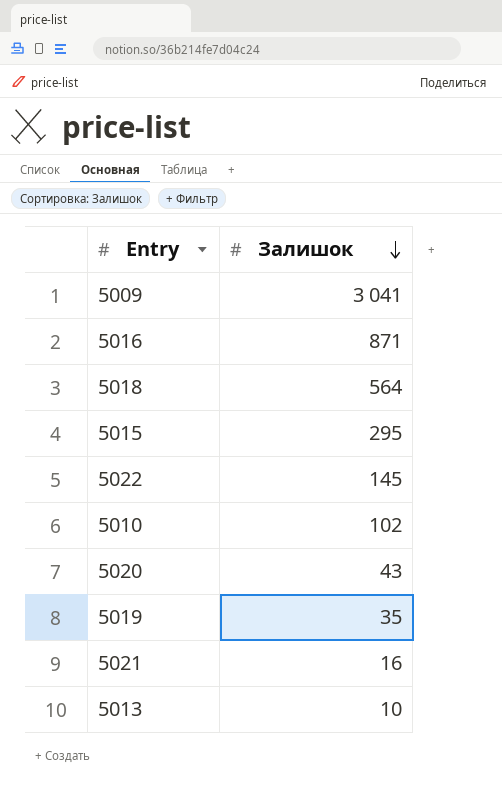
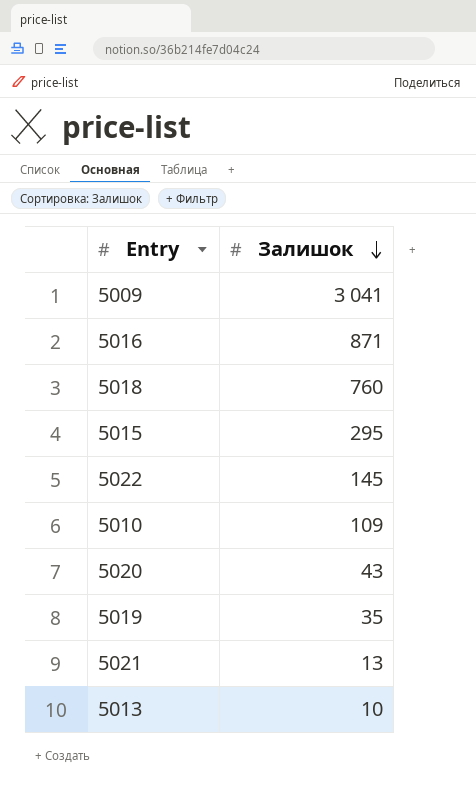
5018 | Залишок: 564 -> 760
5010 | Залишок: 102 -> 109
5021 | Залишок: 16 -> 13

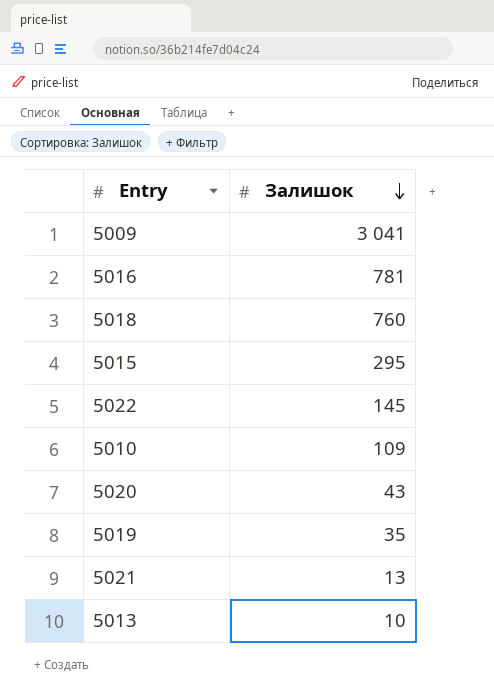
5016 | Залишок: 871 -> 781

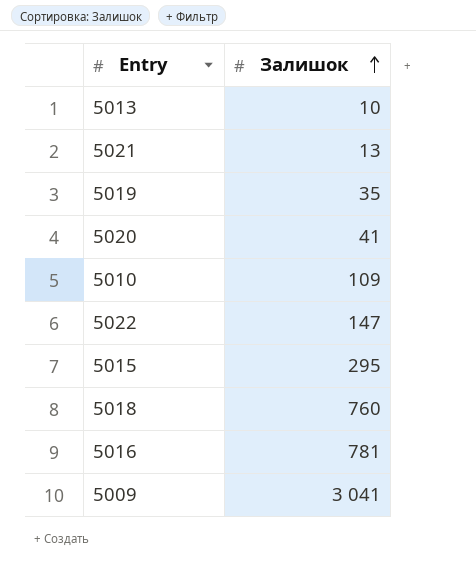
row order: Залишок descending -> Залишок ascending
5020 | Залишок: 43 -> 41
5022 | Залишок: 145 -> 147

